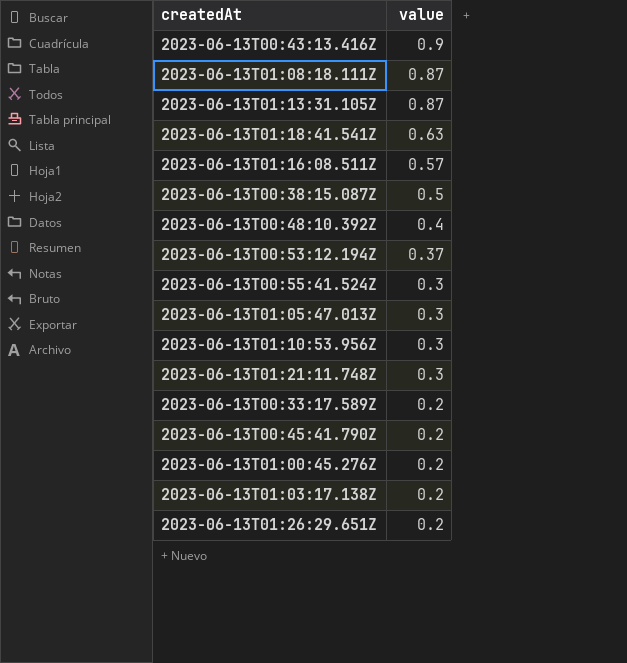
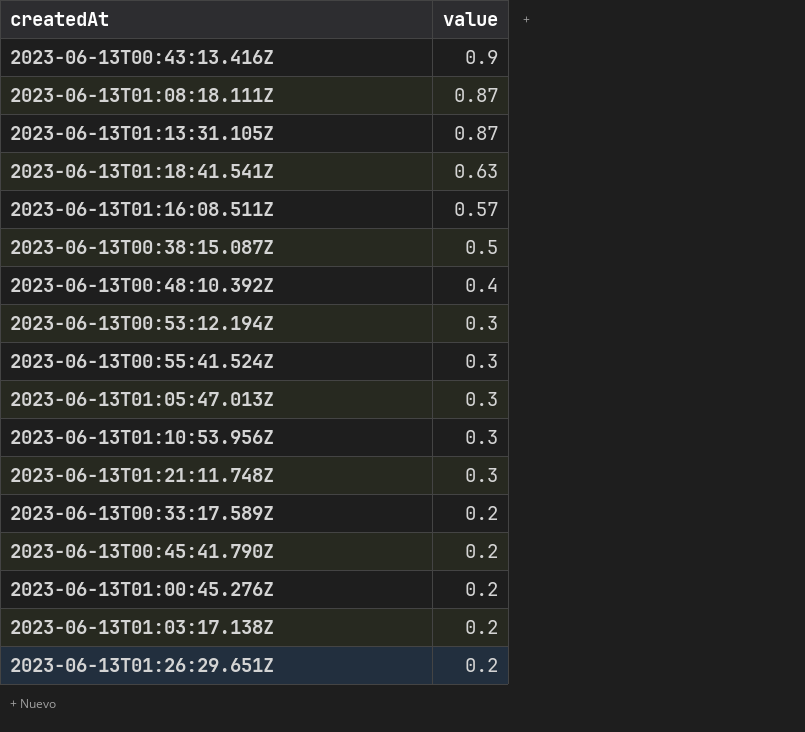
2023-06-13T00:53:12.194Z | value: 0.37 -> 0.3

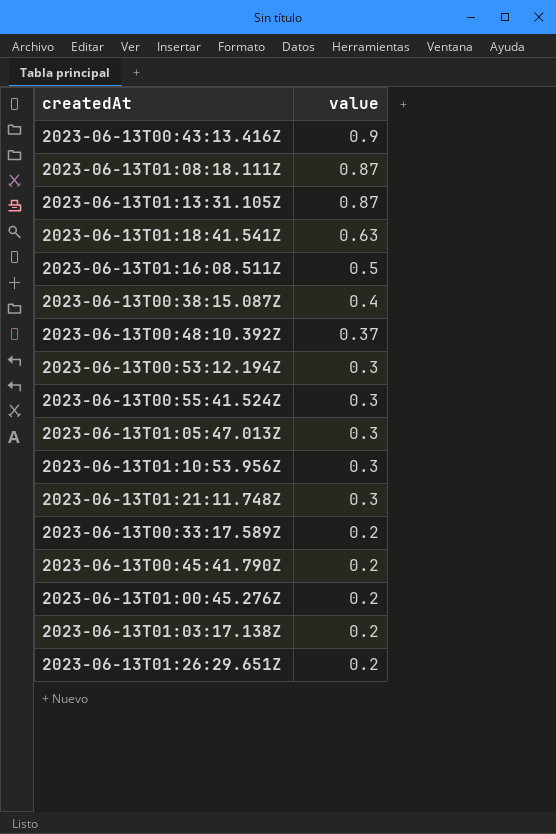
2023-06-13T01:16:08.511Z | value: 0.57 -> 0.5
2023-06-13T00:38:15.087Z | value: 0.5 -> 0.4
2023-06-13T00:48:10.392Z | value: 0.4 -> 0.37

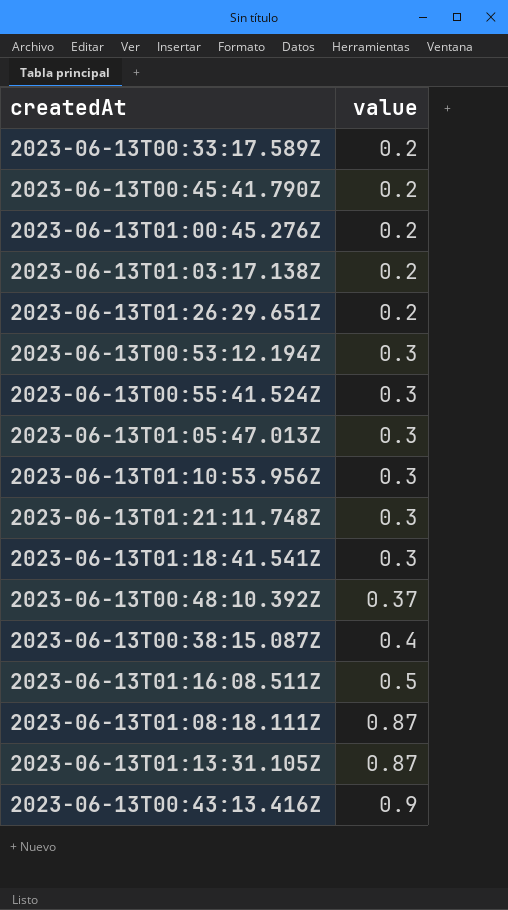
row order: value descending -> value ascending
2023-06-13T01:18:41.541Z | value: 0.63 -> 0.3

